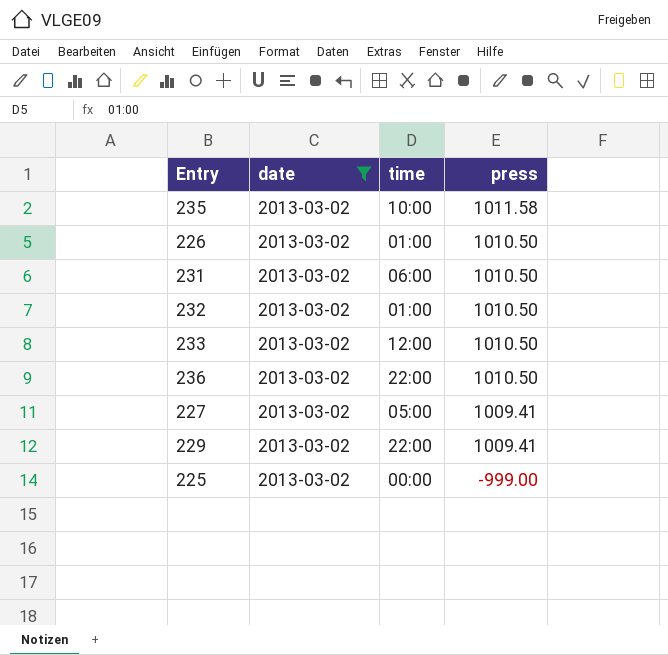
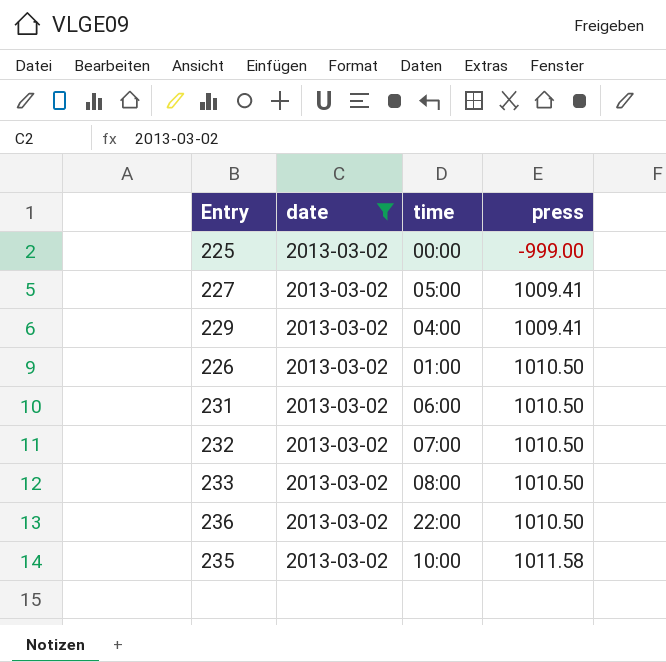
row order: press descending -> press ascending
229 | time: 22:00 -> 04:00
232 | time: 01:00 -> 07:00
233 | time: 12:00 -> 08:00

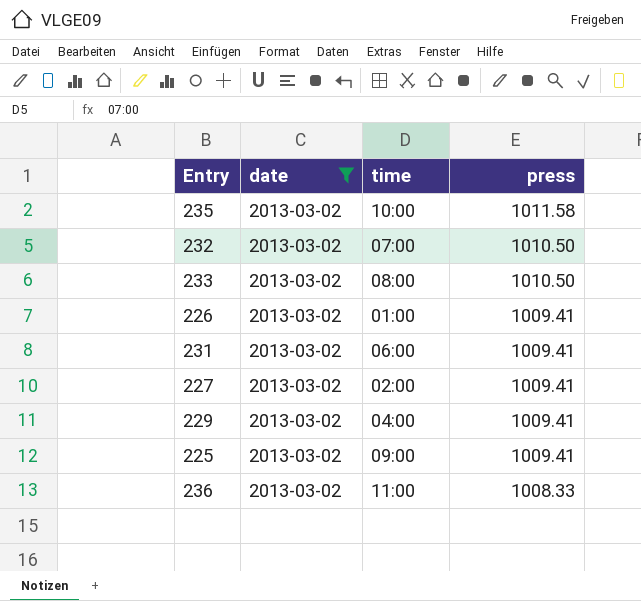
row order: press ascending -> press descending
226 | press: 1010.50 -> 1009.41
231 | press: 1010.50 -> 1009.41
227 | time: 05:00 -> 02:00
225 | time: 00:00 -> 09:00
225 | press: -999.00 -> 1009.41
236 | time: 22:00 -> 11:00
236 | press: 1010.50 -> 1008.33

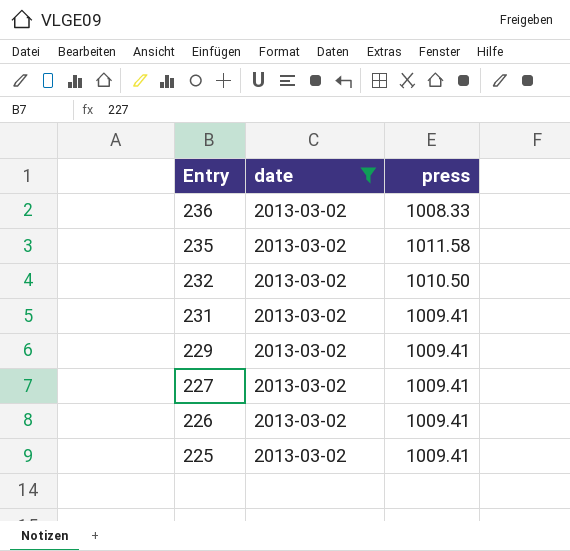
row order: press descending -> Entry descending
column time | position: 3 -> none
row 233: 2013-03-02 | 08:00 | 1010.50 -> none

